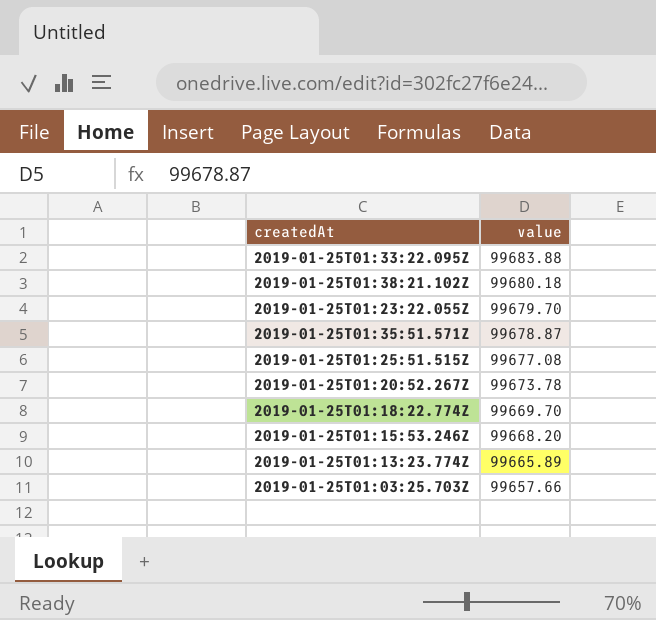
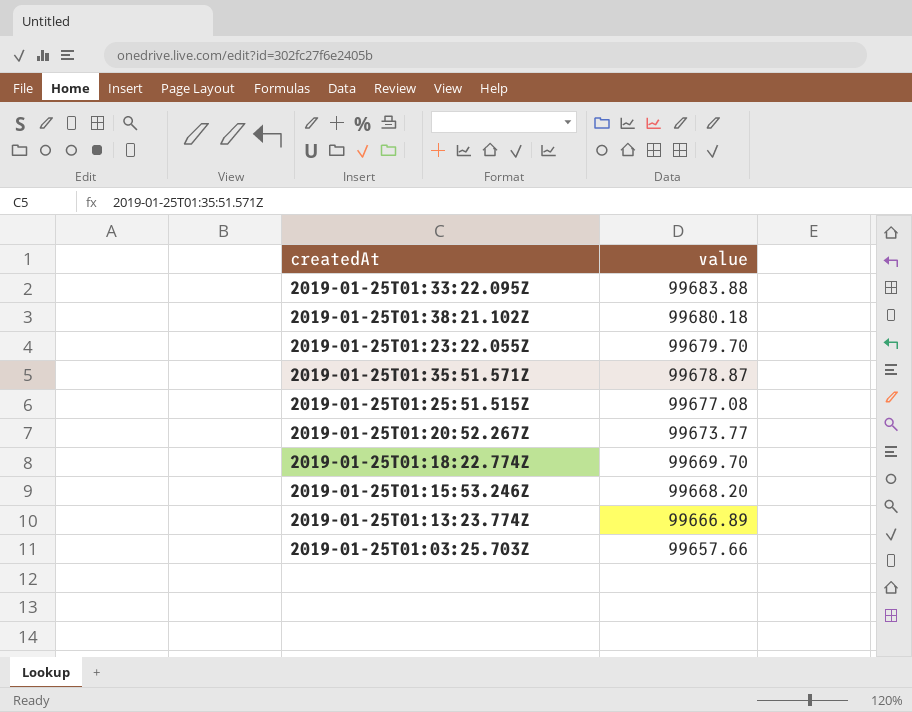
2019-01-25T01:20:52.267Z | value: 99673.78 -> 99673.77
2019-01-25T01:13:23.774Z | value: 99665.89 -> 99666.89

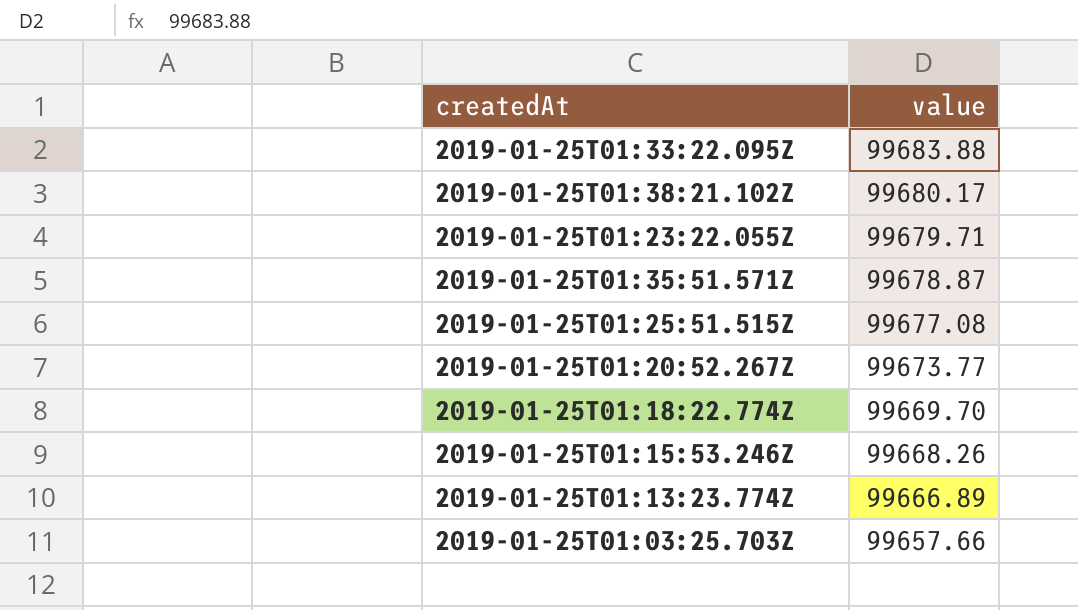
2019-01-25T01:38:21.102Z | value: 99680.18 -> 99680.17
2019-01-25T01:23:22.055Z | value: 99679.70 -> 99679.71
2019-01-25T01:15:53.246Z | value: 99668.20 -> 99668.26

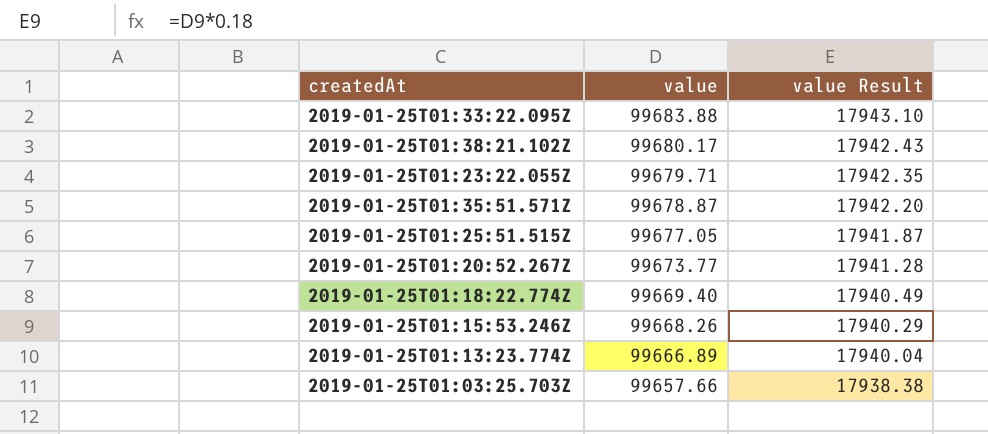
column value Result | formula: none -> [value] * 0.18
2019-01-25T01:25:51.515Z | value: 99677.08 -> 99677.05
2019-01-25T01:18:22.774Z | value: 99669.70 -> 99669.40

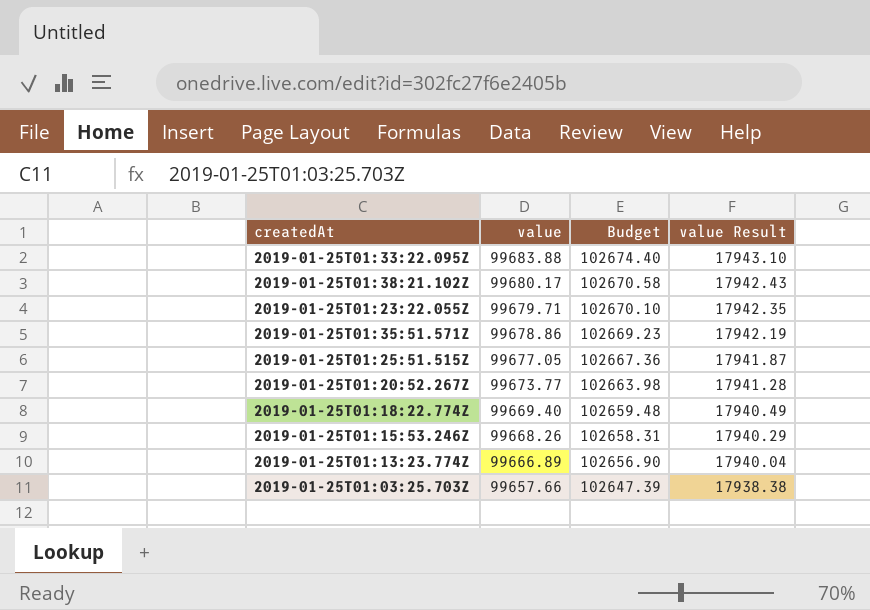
column Budget | formula: none -> [value] * 1.03
2019-01-25T01:35:51.571Z | value: 99678.87 -> 99678.86
2019-01-25T01:35:51.571Z | value Result: 17942.20 -> 17942.19

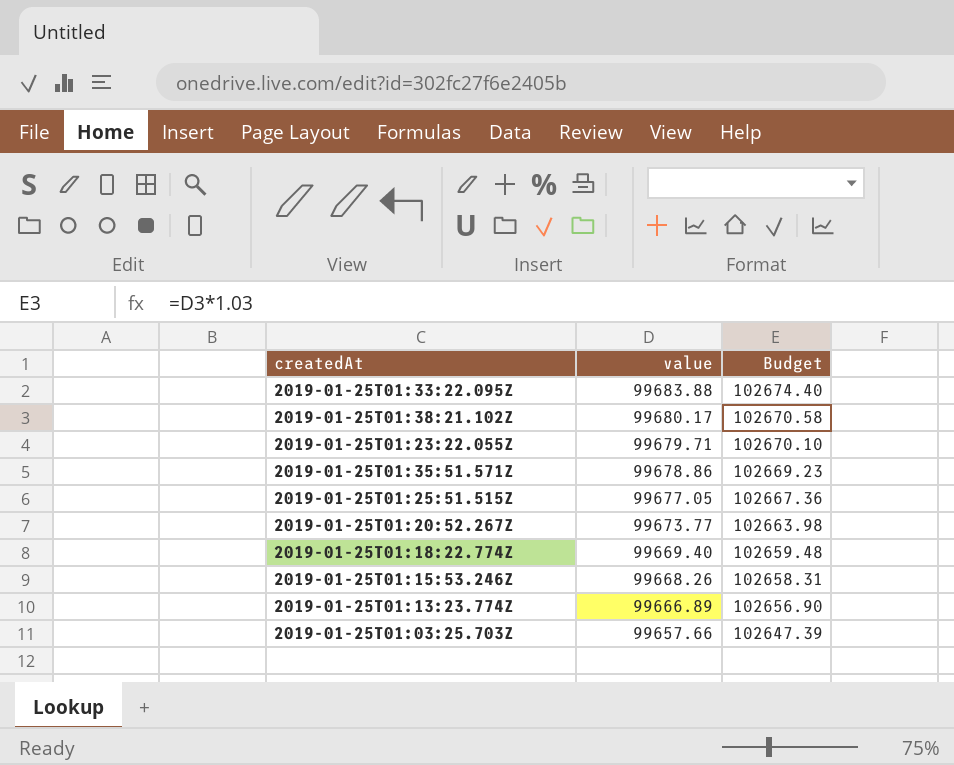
column value Result | formula: [value] * 0.18 -> none

